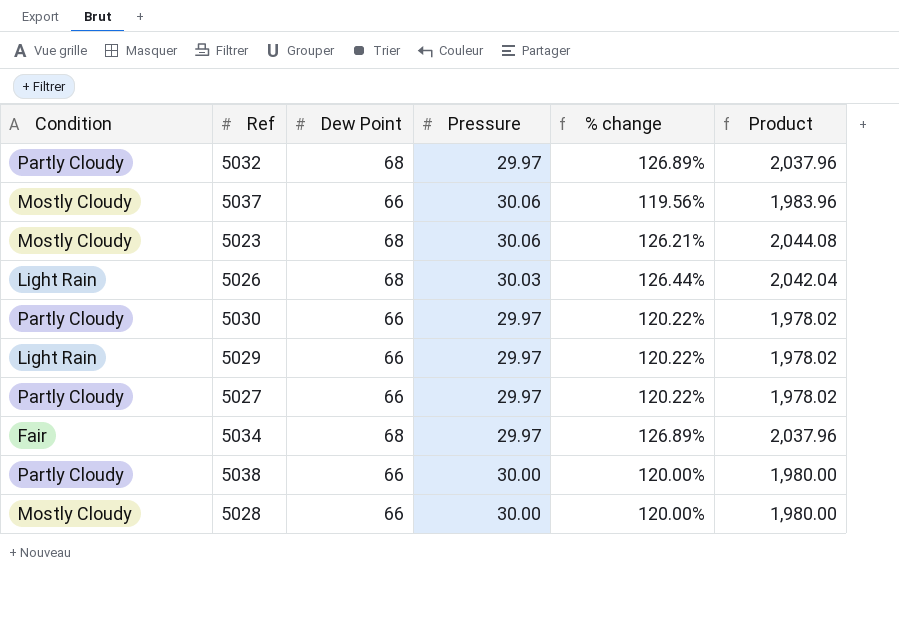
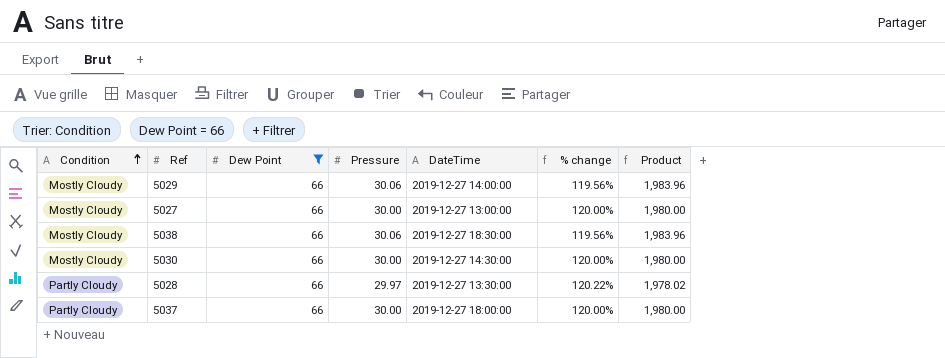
filter: none -> Dew Point = 66
row order: none -> Condition ascending
column DateTime | position: none -> 5
5029 | Condition: Light Rain -> Mostly Cloudy
5029 | Pressure: 29.97 -> 30.06
5029 | % change: 120.22% -> 119.56%
5029 | Product: 1,978.02 -> 1,983.96
5027 | Condition: Partly Cloudy -> Mostly Cloudy
5027 | Pressure: 29.97 -> 30.00
5027 | % change: 120.22% -> 120.00%
5027 | Product: 1,978.02 -> 1,980.00
5038 | Condition: Partly Cloudy -> Mostly Cloudy
5038 | Pressure: 30.00 -> 30.06
5038 | % change: 120.00% -> 119.56%
5038 | Product: 1,980.00 -> 1,983.96
5030 | Condition: Partly Cloudy -> Mostly Cloudy
5030 | Pressure: 29.97 -> 30.00
5030 | % change: 120.22% -> 120.00%
5030 | Product: 1,978.02 -> 1,980.00
5028 | Condition: Mostly Cloudy -> Partly Cloudy
5028 | Pressure: 30.00 -> 29.97
5028 | % change: 120.00% -> 120.22%
5028 | Product: 1,980.00 -> 1,978.02
5037 | Condition: Mostly Cloudy -> Partly Cloudy
5037 | Pressure: 30.06 -> 30.00
5037 | % change: 119.56% -> 120.00%
5037 | Product: 1,983.96 -> 1,980.00

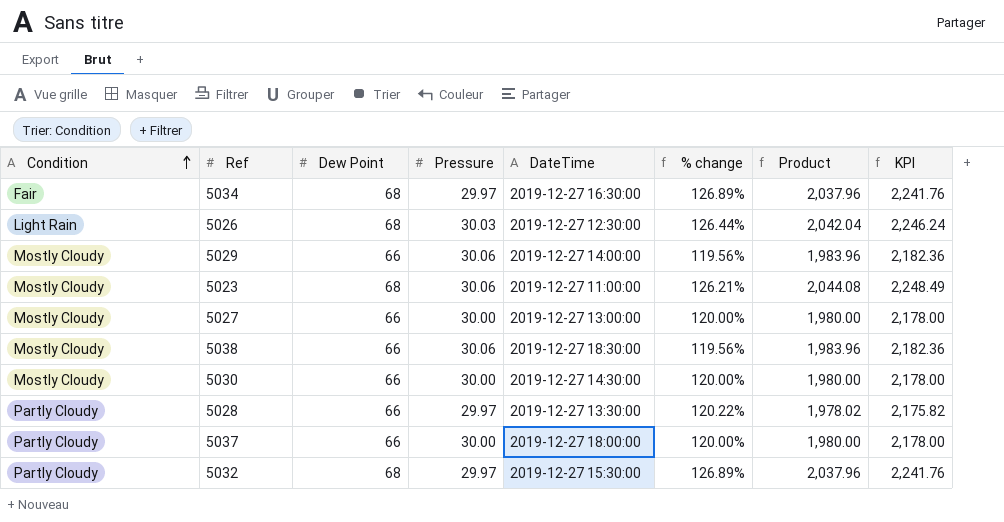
filter: Dew Point = 66 -> none
column KPI | formula: none -> [Product] * 1.1

